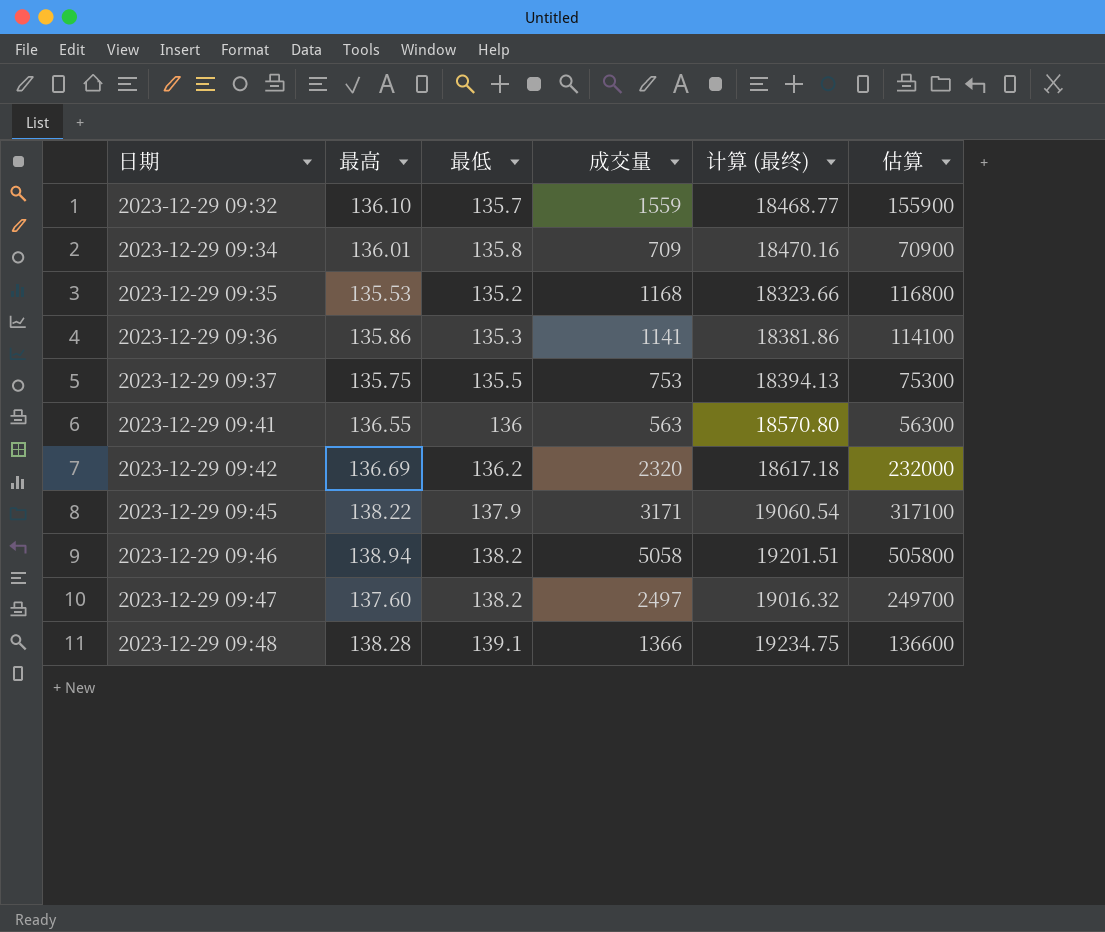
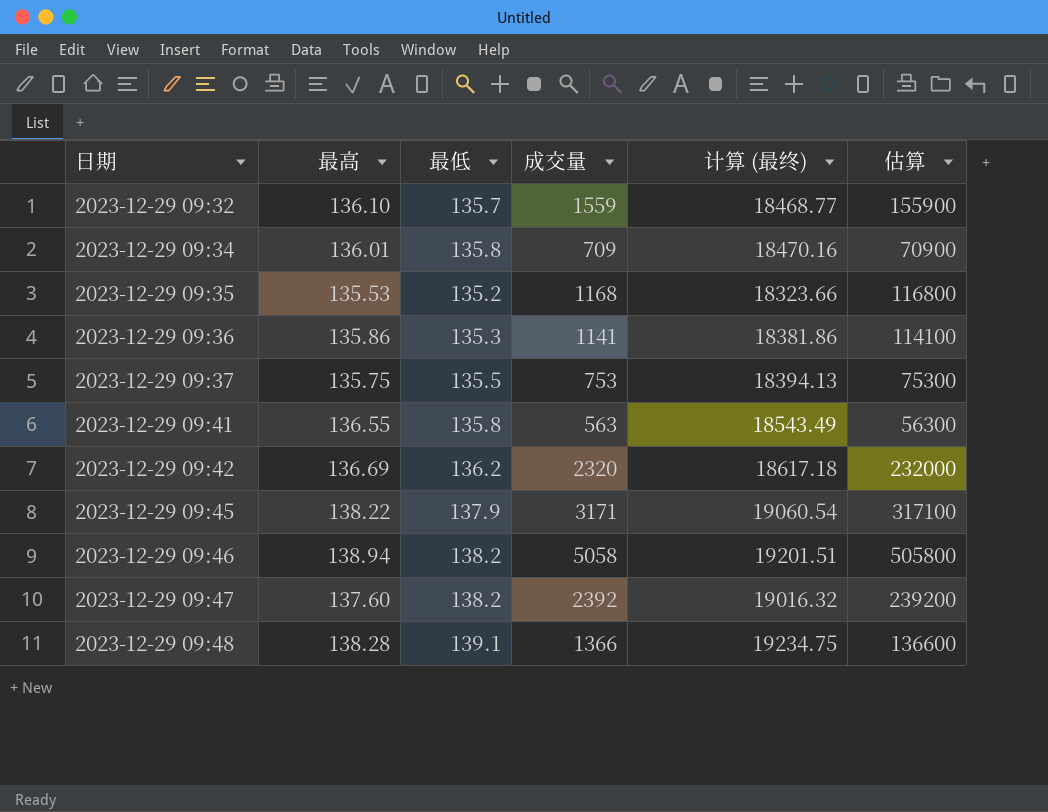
2023-12-29 09:41 | 最低: 136 -> 135.8
2023-12-29 09:41 | 计算 (最终): 18570.80 -> 18543.49
2023-12-29 09:47 | 成交量: 2497 -> 2392
2023-12-29 09:47 | 估算: 249700 -> 239200

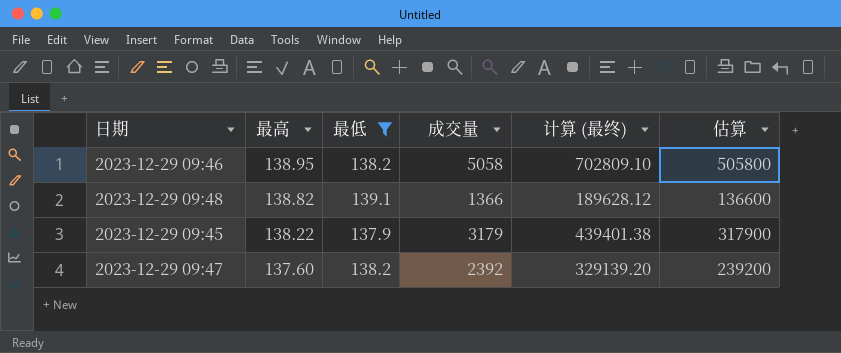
filter: none -> 最低 >= 137.9
row order: 日期 ascending -> 最高 descending
column 计算 (最终) | formula: [最高] * [最低] -> [最高] * [成交量]
2023-12-29 09:46 | 最高: 138.94 -> 138.95
2023-12-29 09:48 | 最高: 138.28 -> 138.82
2023-12-29 09:45 | 成交量: 3171 -> 3179
2023-12-29 09:45 | 估算: 317100 -> 317900

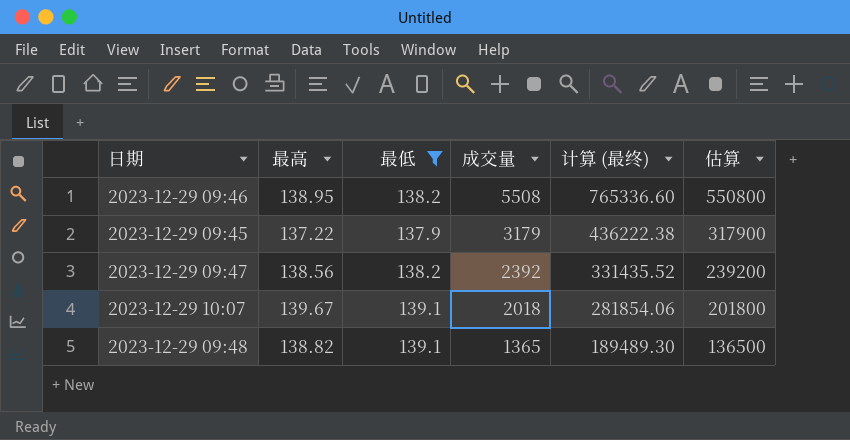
row order: 最高 descending -> 成交量 descending
2023-12-29 09:46 | 成交量: 5058 -> 5508
2023-12-29 09:46 | 计算 (最终): 702809.10 -> 765336.60
2023-12-29 09:46 | 估算: 505800 -> 550800
2023-12-29 09:45 | 最高: 138.22 -> 137.22
2023-12-29 09:45 | 计算 (最终): 439401.38 -> 436222.38
2023-12-29 09:47 | 最高: 137.60 -> 138.56
2023-12-29 09:47 | 计算 (最终): 329139.20 -> 331435.52
row 2023-12-29 10:07: none -> 139.67 | 139.1 | 2018 | 281854.06 | 201800
2023-12-29 09:48 | 成交量: 1366 -> 1365
2023-12-29 09:48 | 计算 (最终): 189628.12 -> 189489.30
2023-12-29 09:48 | 估算: 136600 -> 136500

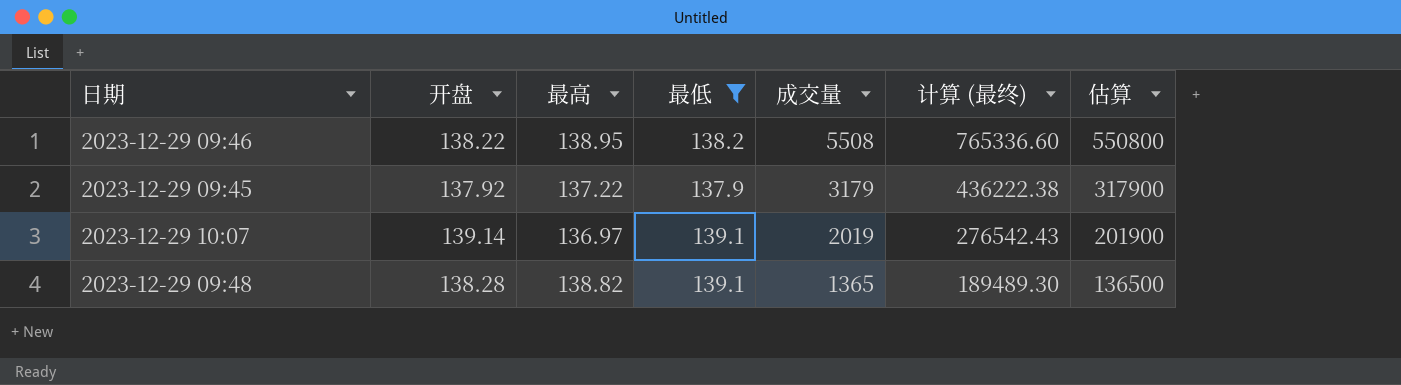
column 开盘 | position: none -> 2
row 2023-12-29 09:47: 138.56 | 138.2 | 2392 | 331435.52 | 239200 -> none
2023-12-29 10:07 | 最高: 139.67 -> 136.97
2023-12-29 10:07 | 成交量: 2018 -> 2019
2023-12-29 10:07 | 计算 (最终): 281854.06 -> 276542.43
2023-12-29 10:07 | 估算: 201800 -> 201900

